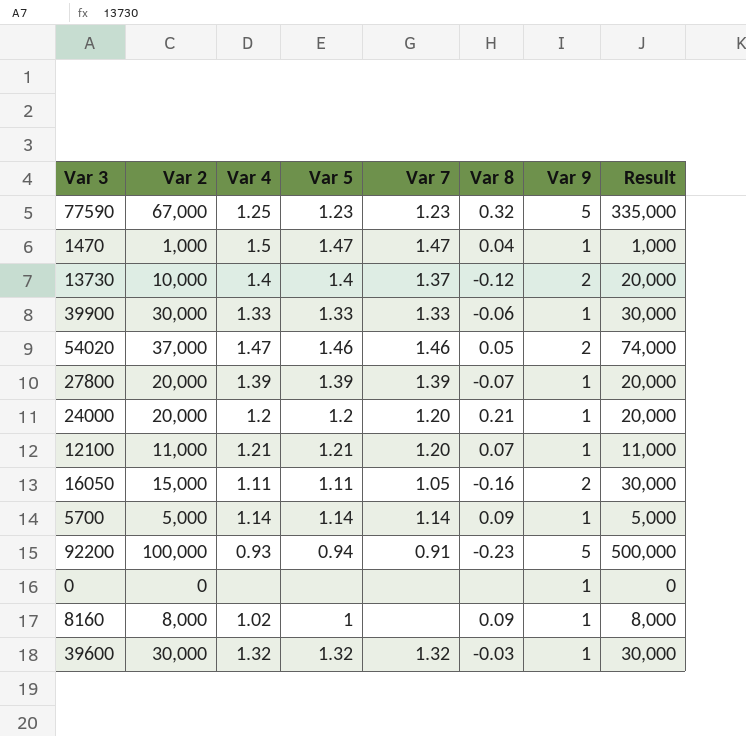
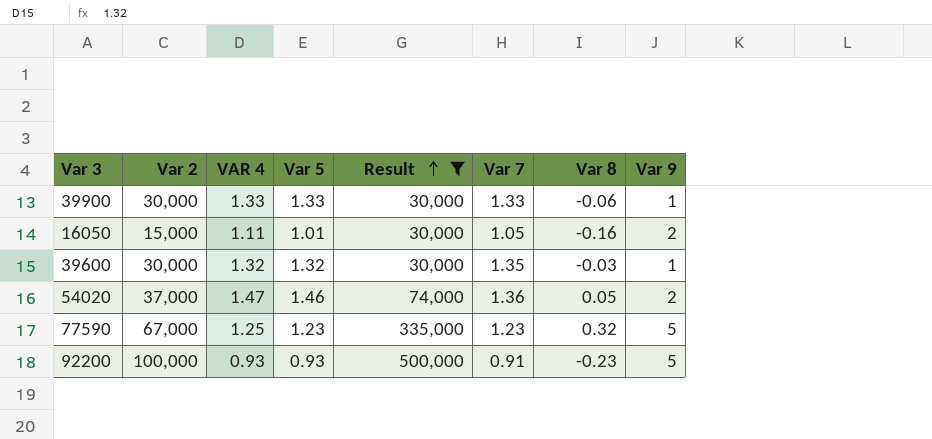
filter: none -> Result >= 30,000
row order: none -> Result ascending
column name: Var 4 -> VAR 4
column Result | position: 8 -> 5
16050 | Var 5: 1.11 -> 1.01
39600 | Var 7: 1.32 -> 1.35
54020 | Var 7: 1.46 -> 1.36
92200 | Var 5: 0.94 -> 0.93

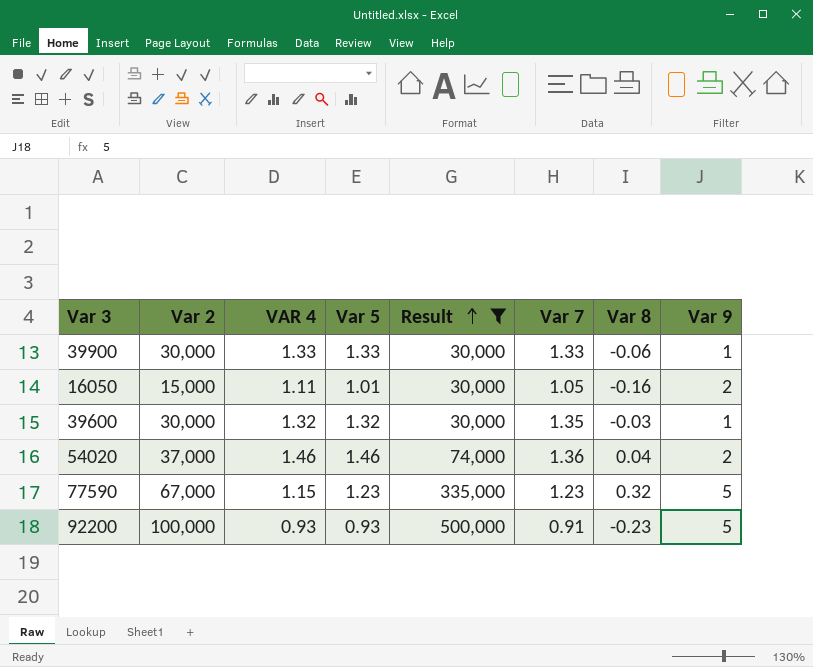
54020 | VAR 4: 1.47 -> 1.46
54020 | Var 8: 0.05 -> 0.04
77590 | VAR 4: 1.25 -> 1.15

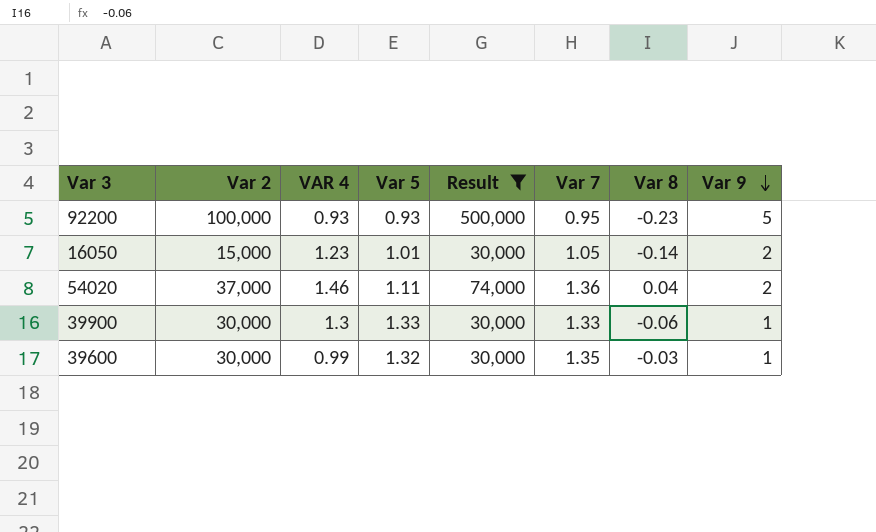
row order: Result ascending -> Var 9 descending
row 77590: 67,000 | 1.15 | 1.23 | 335,000 | 1.23 | 0.32 | 5 -> none
92200 | Var 7: 0.91 -> 0.95
16050 | VAR 4: 1.11 -> 1.23
16050 | Var 8: -0.16 -> -0.14
54020 | Var 5: 1.46 -> 1.11
39900 | VAR 4: 1.33 -> 1.3
39600 | VAR 4: 1.32 -> 0.99

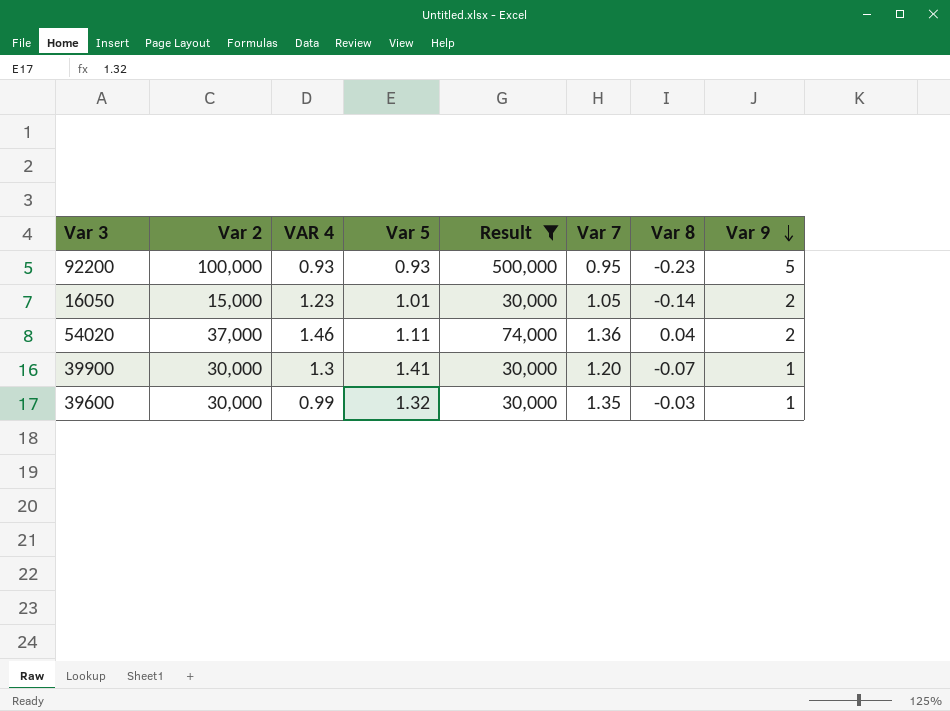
39900 | Var 5: 1.33 -> 1.41
39900 | Var 7: 1.33 -> 1.20
39900 | Var 8: -0.06 -> -0.07

